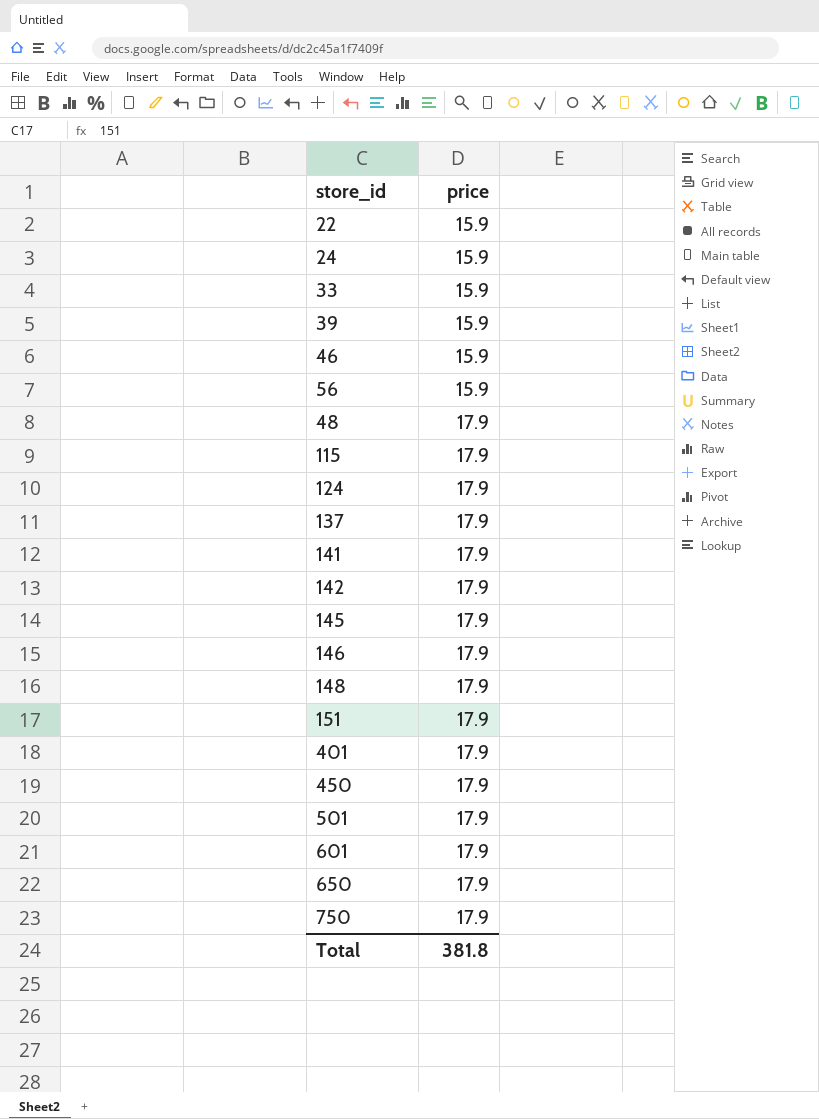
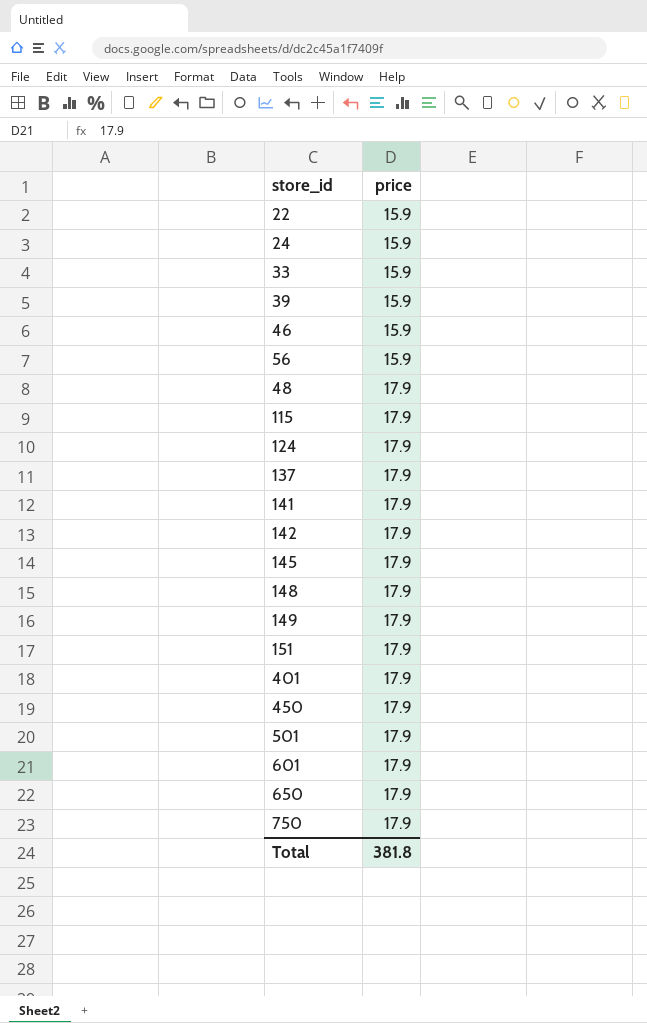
row 146: 17.9 -> none
row 149: none -> 17.9

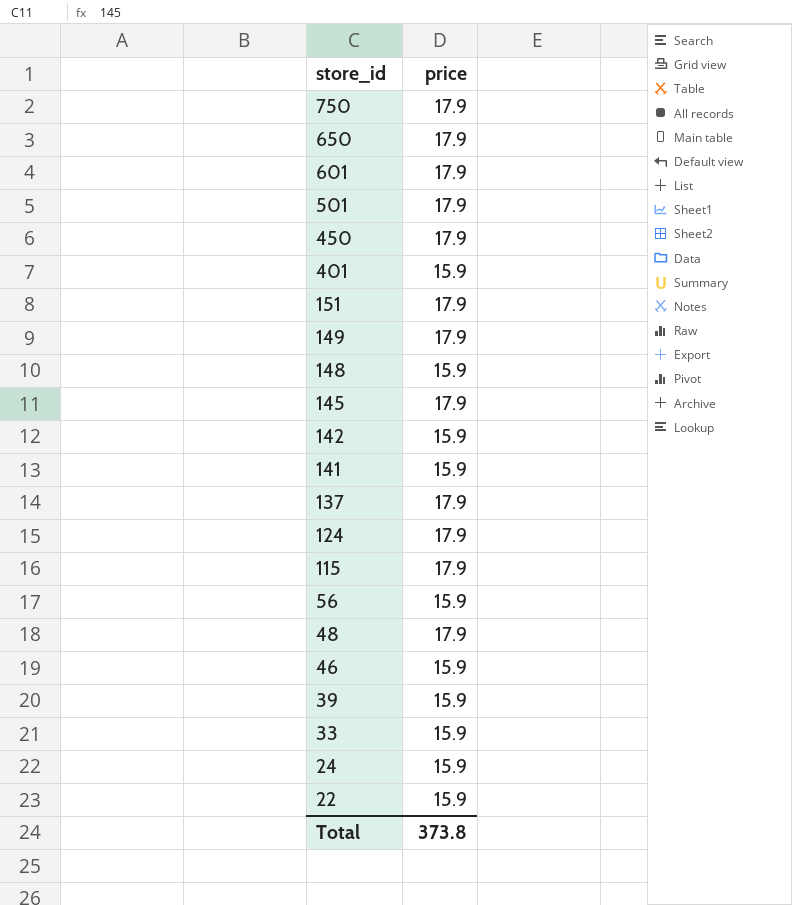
row order: price ascending -> store_id descending
401 | price: 17.9 -> 15.9
148 | price: 17.9 -> 15.9
142 | price: 17.9 -> 15.9
141 | price: 17.9 -> 15.9
Total | price: 381.8 -> 373.8

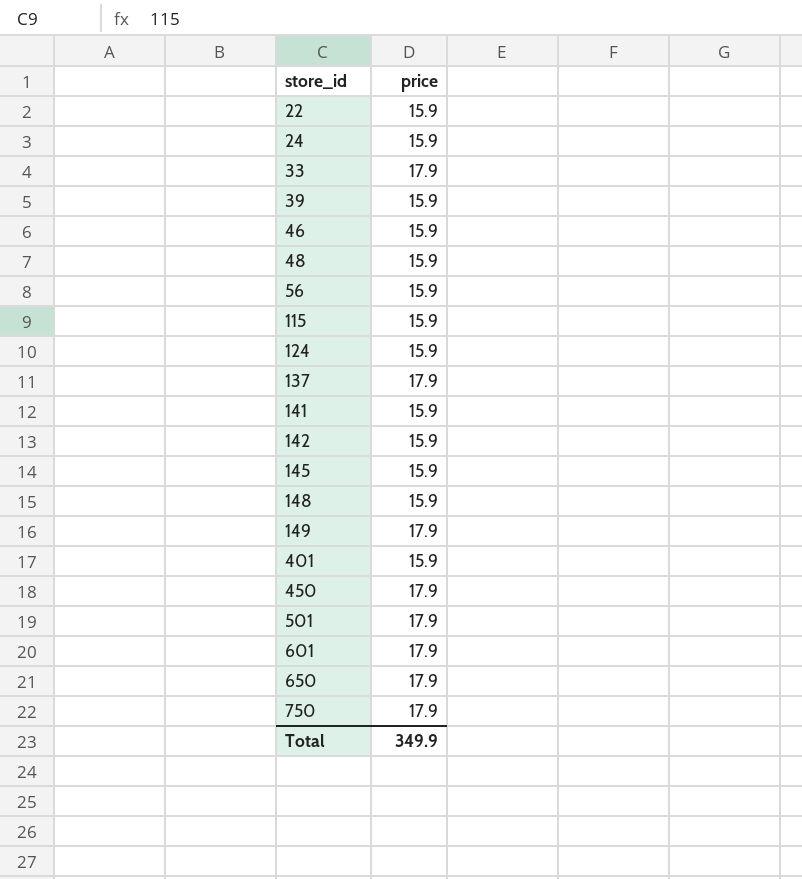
row order: store_id descending -> store_id ascending
row 151: 17.9 -> none
33 | price: 15.9 -> 17.9
48 | price: 17.9 -> 15.9
115 | price: 17.9 -> 15.9
124 | price: 17.9 -> 15.9
145 | price: 17.9 -> 15.9
Total | price: 373.8 -> 349.9

